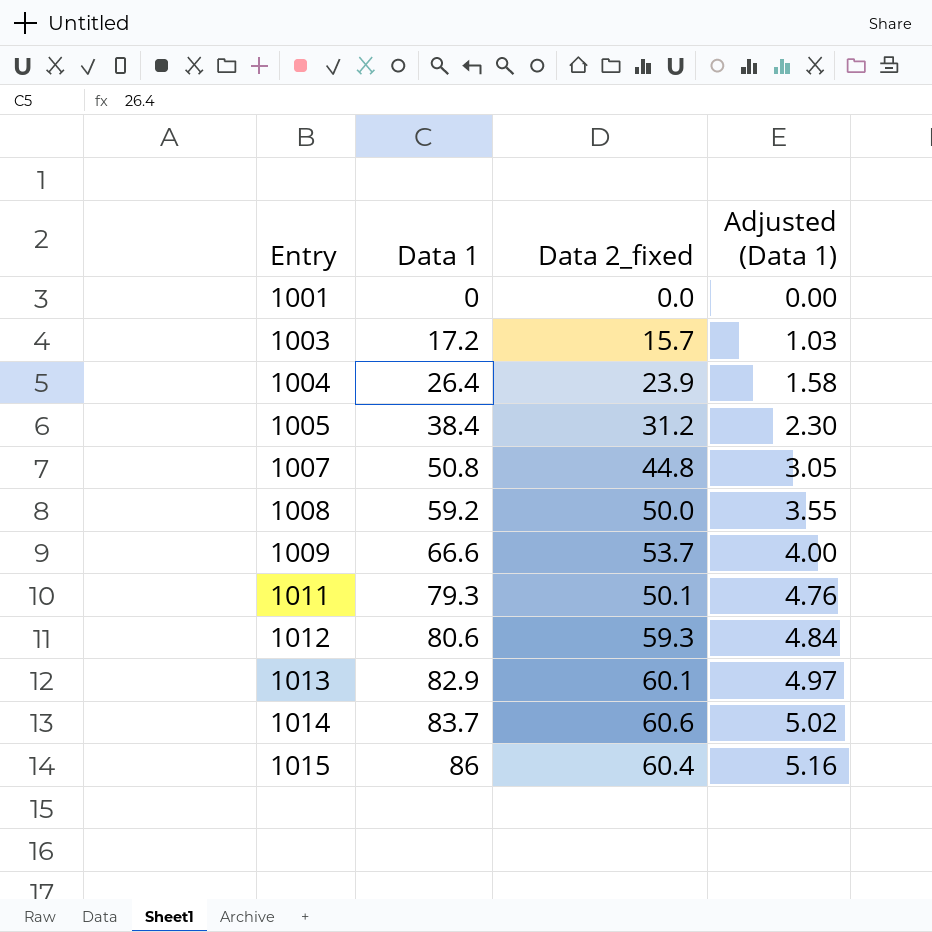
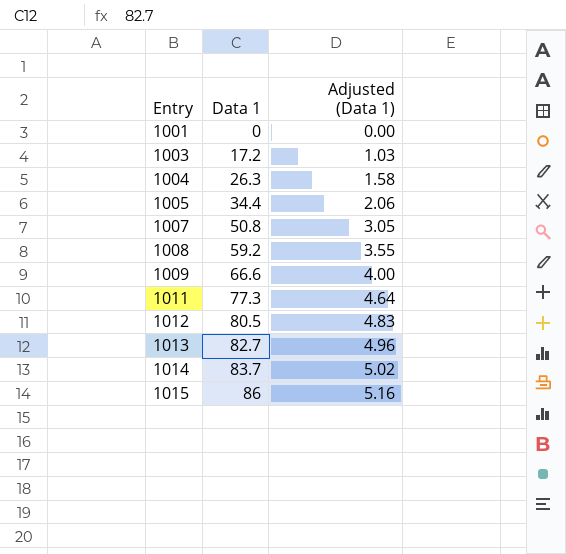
column Data 2_fixed | position: 3 -> none
1004 | Data 1: 26.4 -> 26.3
1005 | Data 1: 38.4 -> 34.4
1005 | Adjusted (Data 1): 2.30 -> 2.06
1011 | Data 1: 79.3 -> 77.3
1011 | Adjusted (Data 1): 4.76 -> 4.64
1012 | Data 1: 80.6 -> 80.5
1012 | Adjusted (Data 1): 4.84 -> 4.83
1013 | Data 1: 82.9 -> 82.7
1013 | Adjusted (Data 1): 4.97 -> 4.96

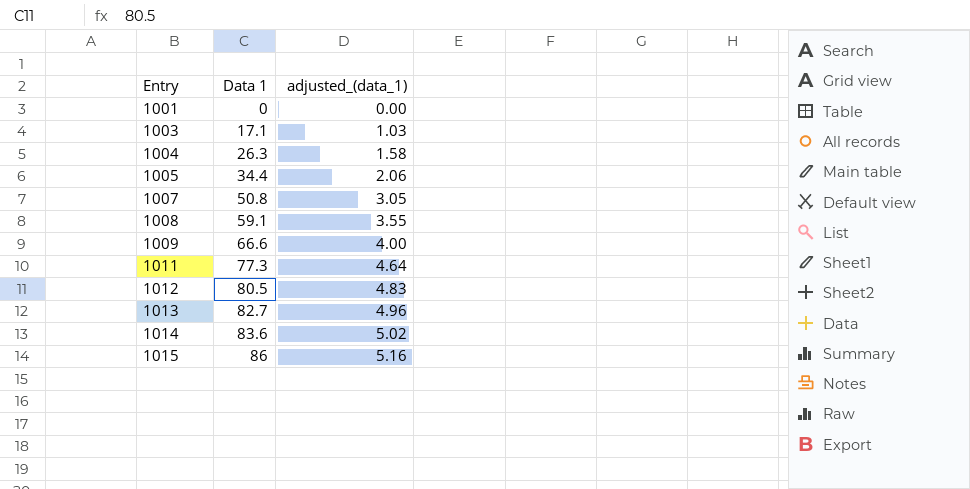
column name: Adjusted (Data 1) -> adjusted_(data_1)
1003 | Data 1: 17.2 -> 17.1
1008 | Data 1: 59.2 -> 59.1
1014 | Data 1: 83.7 -> 83.6

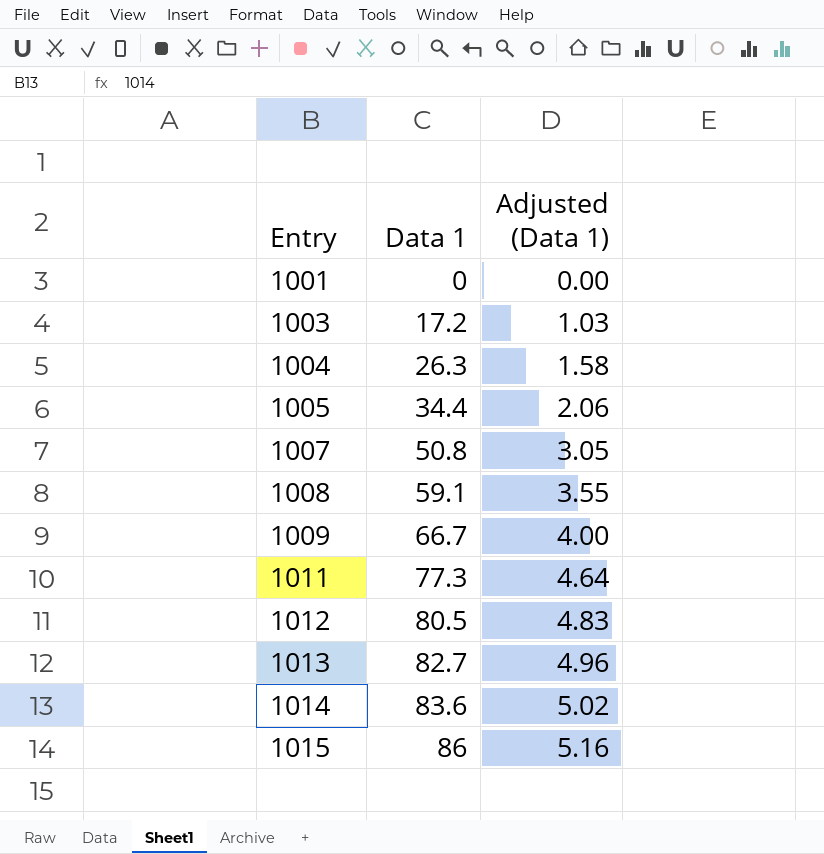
column name: adjusted_(data_1) -> Adjusted (Data 1)
1003 | Data 1: 17.1 -> 17.2
1009 | Data 1: 66.6 -> 66.7

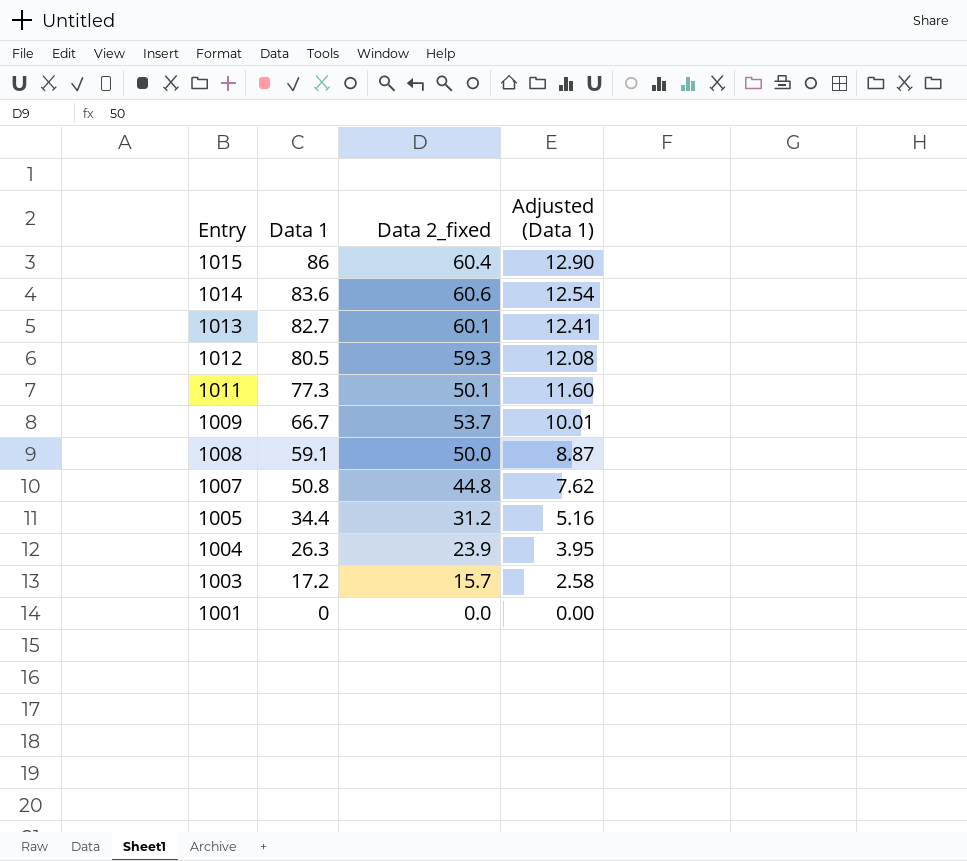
row order: Entry ascending -> Entry descending
column Data 2_fixed | position: none -> 3
column Adjusted (Data 1) | formula: [Data 1] * 0.06 -> [Data 1] * 0.15

